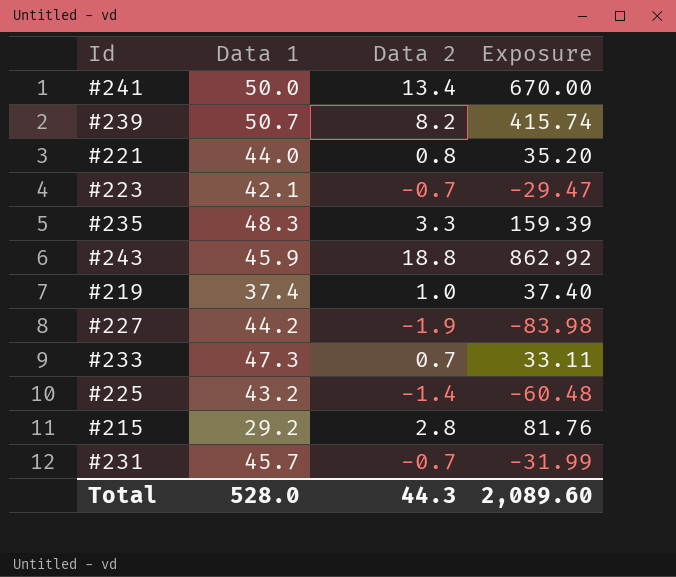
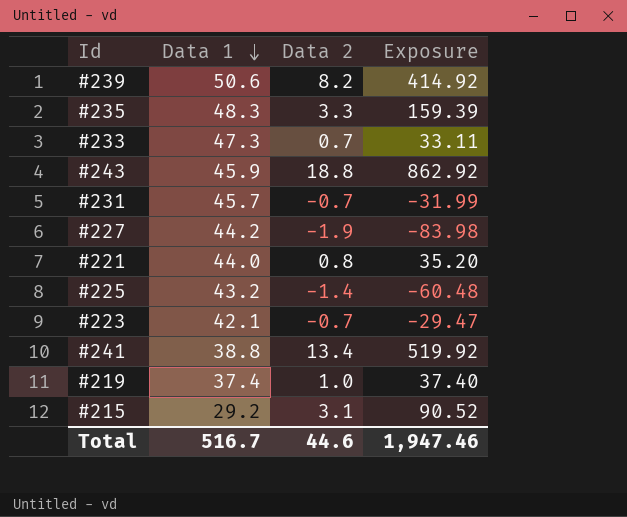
row order: none -> Data 1 descending
#239 | Data 1: 50.7 -> 50.6
#239 | Exposure: 415.74 -> 414.92
#241 | Data 1: 50.0 -> 38.8
#241 | Exposure: 670.00 -> 519.92
#215 | Data 2: 2.8 -> 3.1
#215 | Exposure: 81.76 -> 90.52
Total | Data 1: 528.0 -> 516.7
Total | Data 2: 44.3 -> 44.6
Total | Exposure: 2,089.60 -> 1,947.46

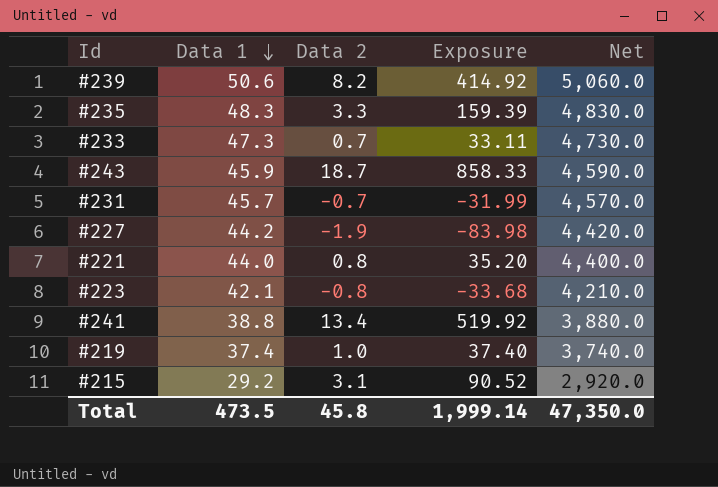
column Net | formula: none -> [Data 1] * 100
row #225: 43.2 | -1.4 | -60.48 -> none
#243 | Data 2: 18.8 -> 18.7
#243 | Exposure: 862.92 -> 858.33
#223 | Data 2: -0.7 -> -0.8
#223 | Exposure: -29.47 -> -33.68
Total | Data 1: 516.7 -> 473.5
Total | Data 2: 44.6 -> 45.8
Total | Exposure: 1,947.46 -> 1,999.14

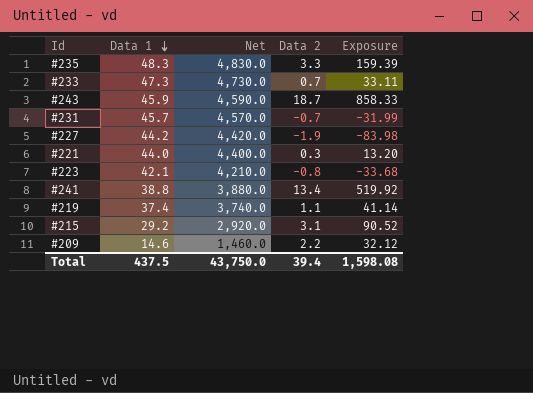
column Net | position: 5 -> 3
row #239: 50.6 | 8.2 | 414.92 | 5,060.0 -> none
#221 | Data 2: 0.8 -> 0.3
#221 | Exposure: 35.20 -> 13.20
#219 | Data 2: 1.0 -> 1.1
#219 | Exposure: 37.40 -> 41.14
row #209: none -> 14.6 | 1,460.0 | 2.2 | 32.12
Total | Data 1: 473.5 -> 437.5
Total | Net: 47,350.0 -> 43,750.0
Total | Data 2: 45.8 -> 39.4
Total | Exposure: 1,999.14 -> 1,598.08

